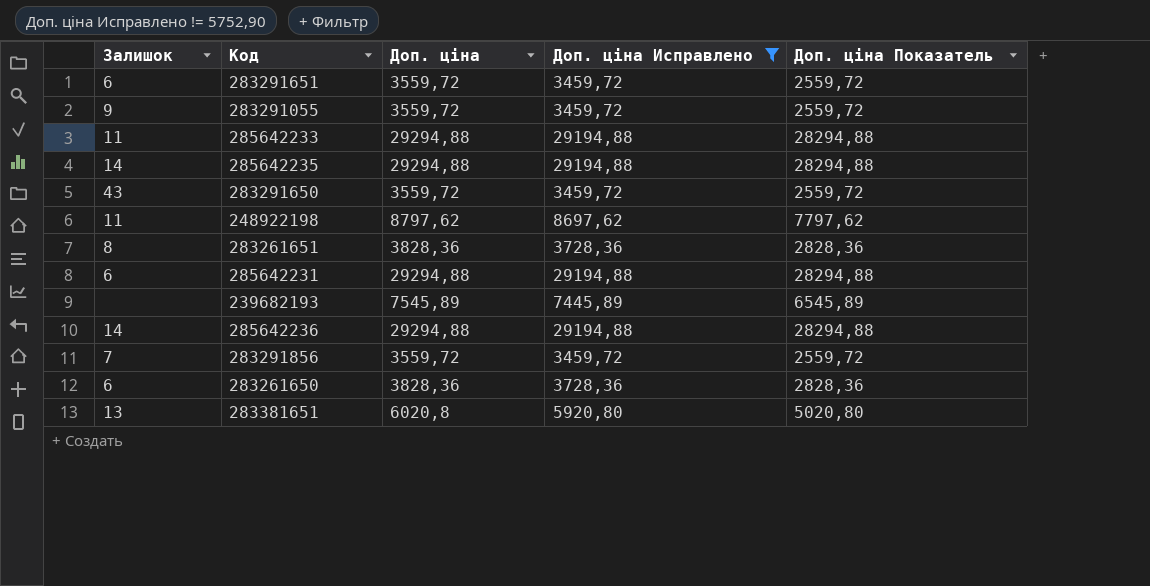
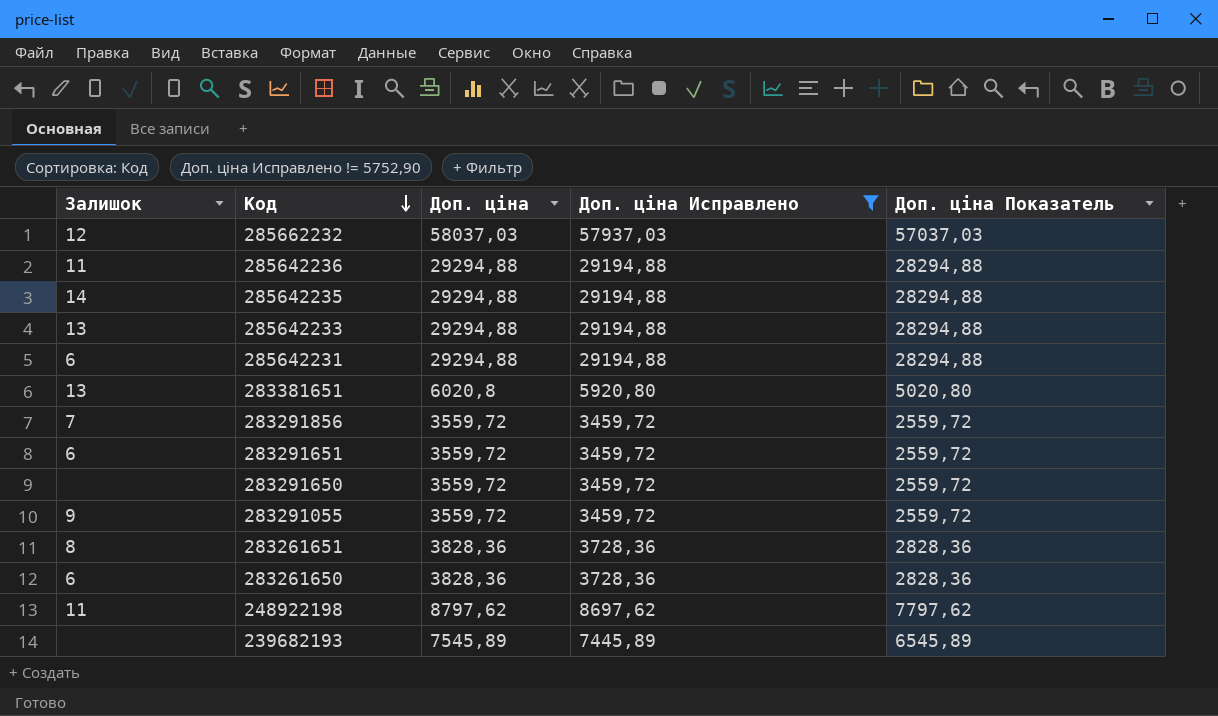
row order: none -> Код descending
row 285662232: none -> 12 | 58037,03 | 57937,03 | 57037,03
285642236 | Залишок: 14 -> 11
285642233 | Залишок: 11 -> 13
283291650 | Залишок: 43 -> none

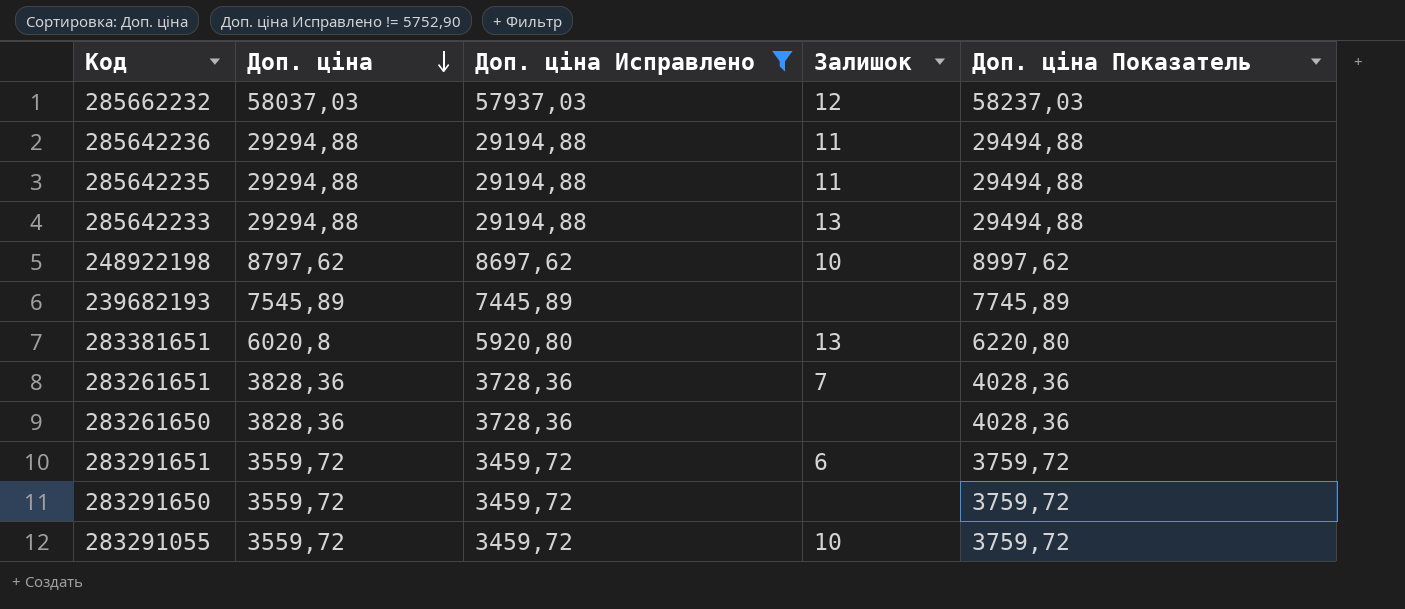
row order: Код descending -> Доп. ціна descending
column Залишок | position: 1 -> 4
column Доп. ціна Показатель | formula: [Доп. ціна] - 1000 -> [Доп. ціна] + 200
row 285642231: 6 | 29294,88 | 29194,88 | 28294,88 -> none
row 283291856: 7 | 3559,72 | 3459,72 | 2559,72 -> none
285642235 | Залишок: 14 -> 11
248922198 | Залишок: 11 -> 10
283261651 | Залишок: 8 -> 7
283261650 | Залишок: 6 -> none
283291055 | Залишок: 9 -> 10

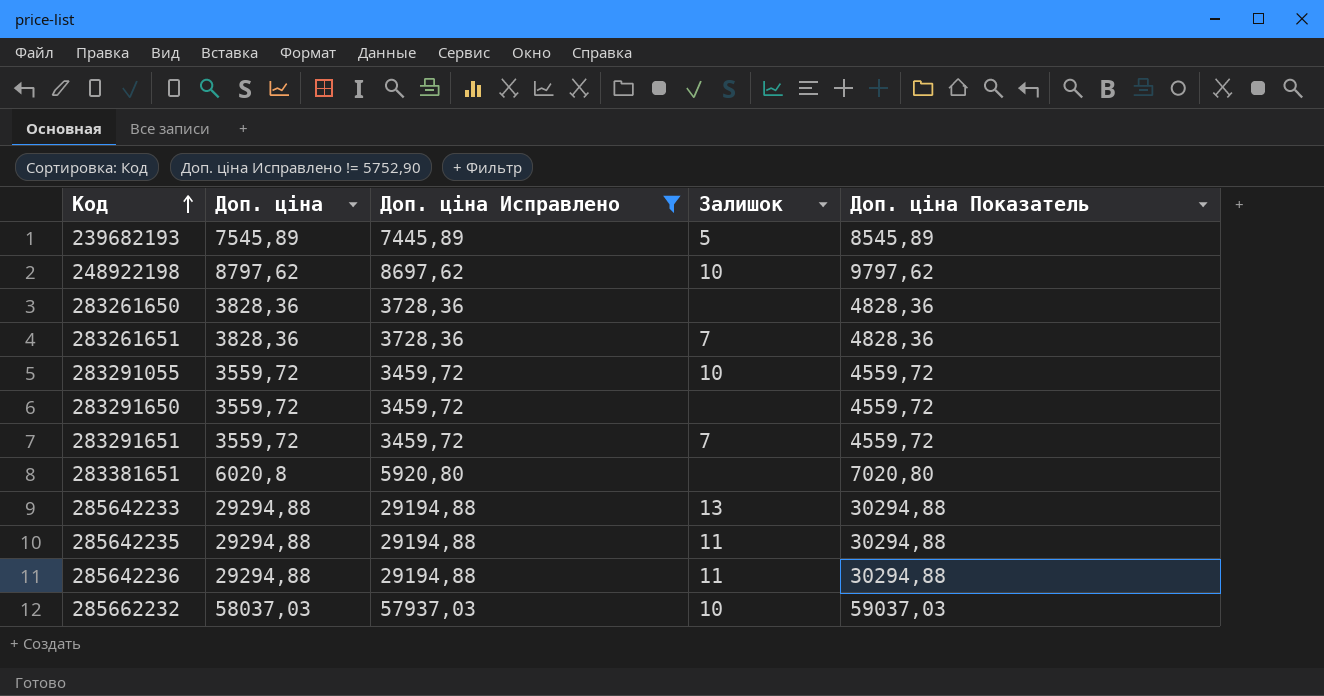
row order: Доп. ціна descending -> Код ascending
column Доп. ціна Показатель | formula: [Доп. ціна] + 200 -> [Доп. ціна] + 1000
239682193 | Залишок: none -> 5
283291651 | Залишок: 6 -> 7
283381651 | Залишок: 13 -> none
285662232 | Залишок: 12 -> 10

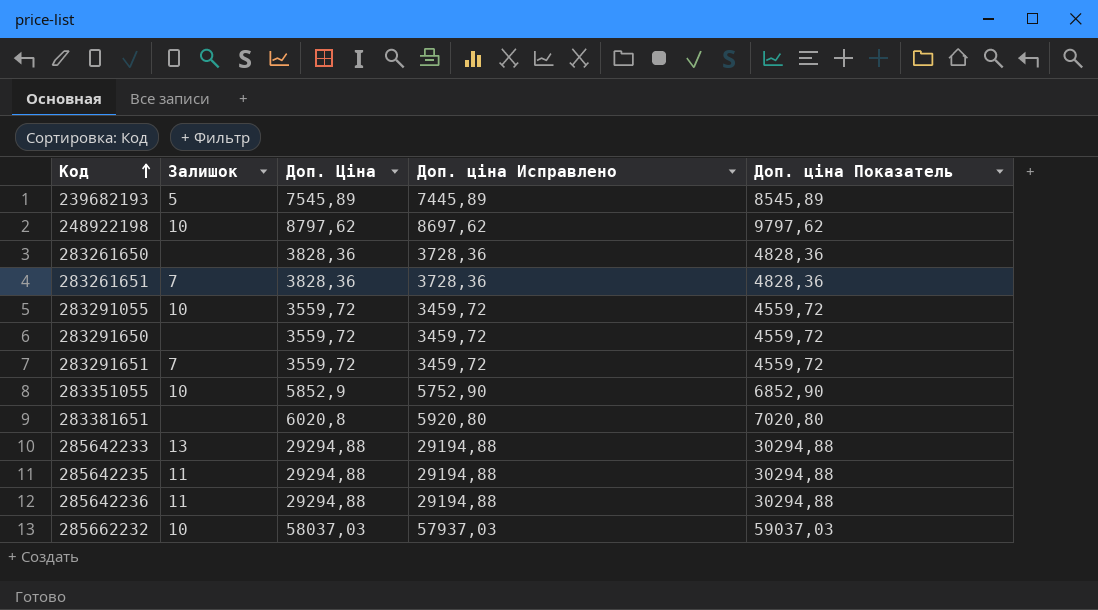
filter: Доп. ціна Исправлено != 5752,90 -> none
column Залишок | position: 4 -> 2
column name: Доп. ціна -> Доп. Ціна

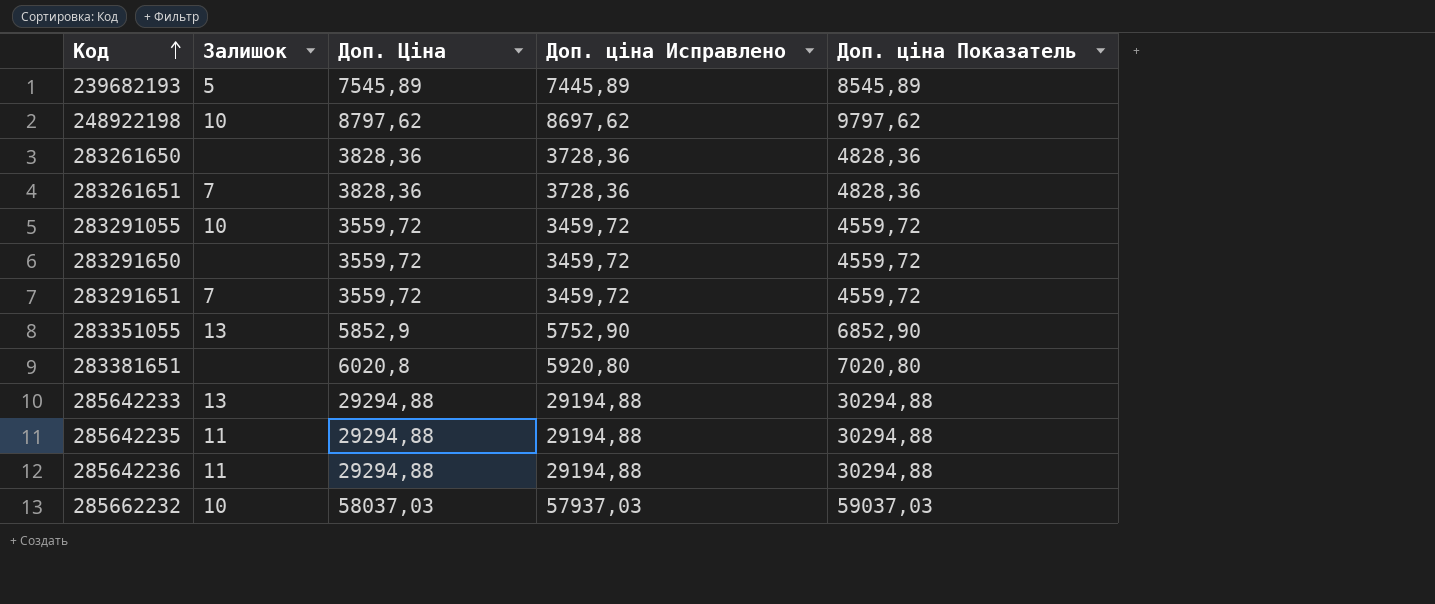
283351055 | Залишок: 10 -> 13

